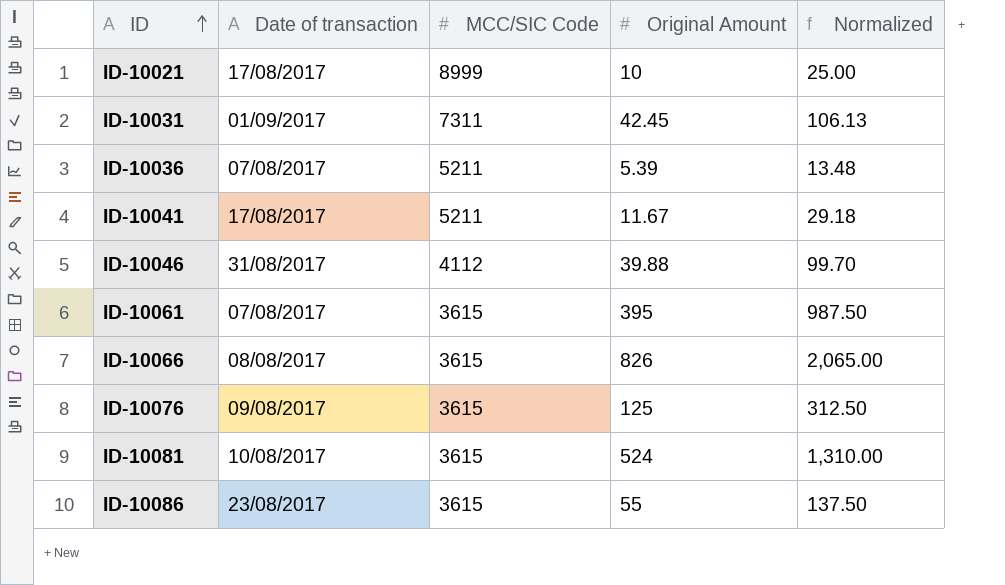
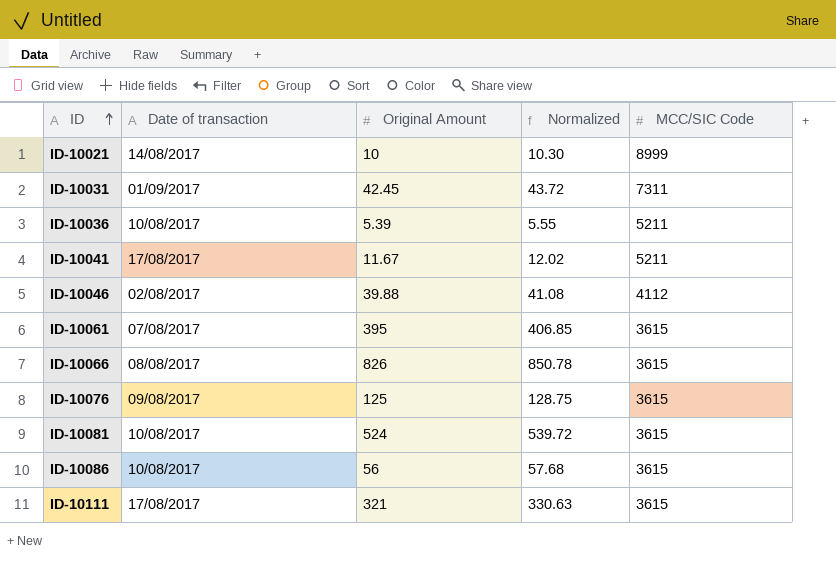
column Normalized | formula: [Original Amount] * 2.5 -> [Original Amount] * 1.03
column MCC/SIC Code | position: 3 -> 5
ID-10021 | Date of transaction: 17/08/2017 -> 14/08/2017
ID-10036 | Date of transaction: 07/08/2017 -> 10/08/2017
ID-10046 | Date of transaction: 31/08/2017 -> 02/08/2017
ID-10086 | Date of transaction: 23/08/2017 -> 10/08/2017
ID-10086 | Original Amount: 55 -> 56
row ID-10111: none -> 17/08/2017 | 321 | 330.63 | 3615

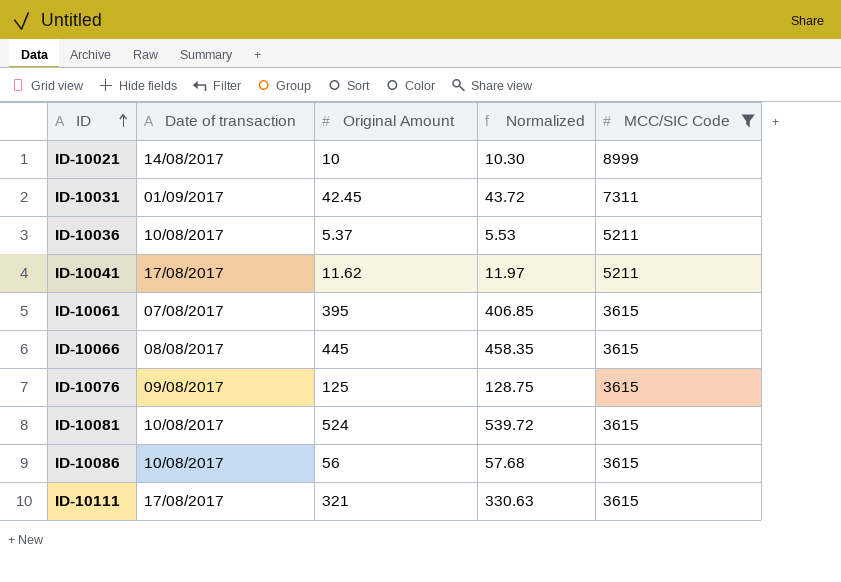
filter: none -> MCC/SIC Code != 4112
ID-10036 | Original Amount: 5.39 -> 5.37
ID-10036 | Normalized: 5.55 -> 5.53
ID-10041 | Original Amount: 11.67 -> 11.62
ID-10041 | Normalized: 12.02 -> 11.97
ID-10066 | Original Amount: 826 -> 445
ID-10066 | Normalized: 850.78 -> 458.35

